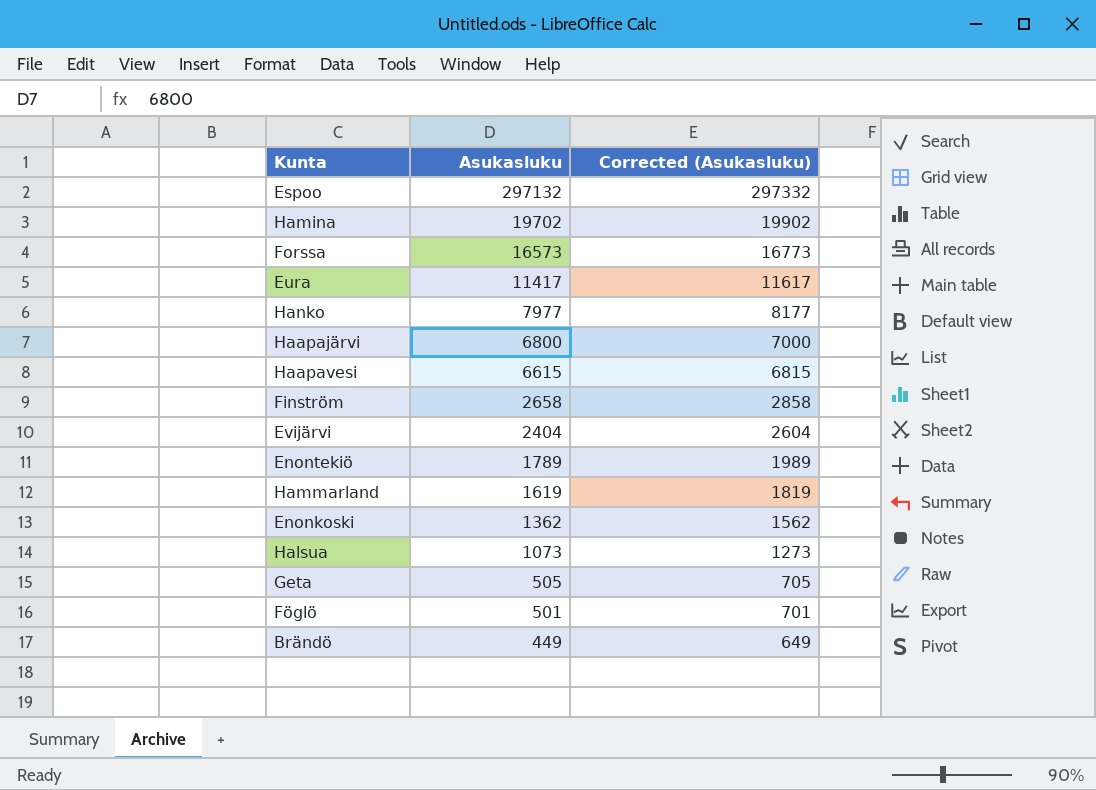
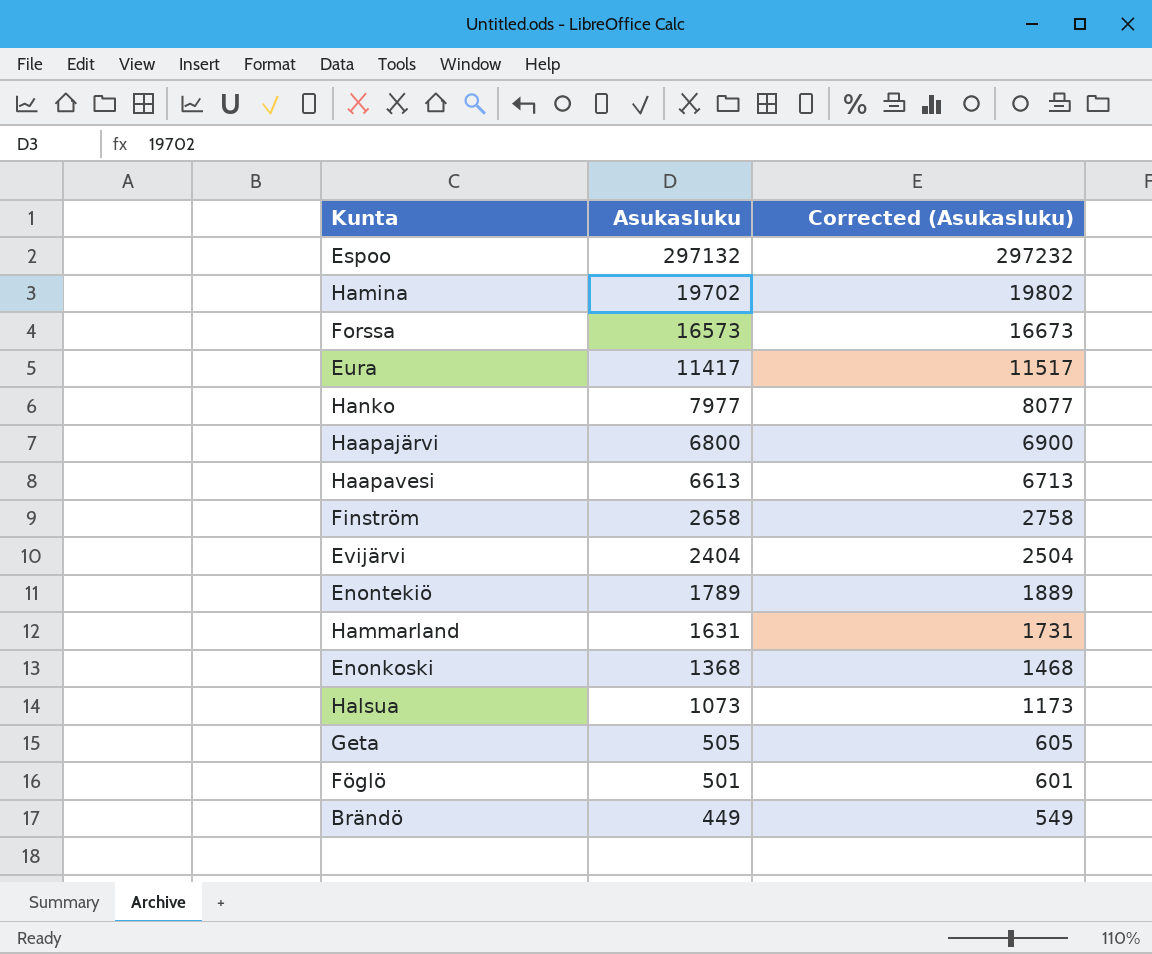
column Corrected (Asukasluku) | formula: [Asukasluku] + 200 -> [Asukasluku] + 100
Haapavesi | Asukasluku: 6615 -> 6613
Hammarland | Asukasluku: 1619 -> 1631
Enonkoski | Asukasluku: 1362 -> 1368

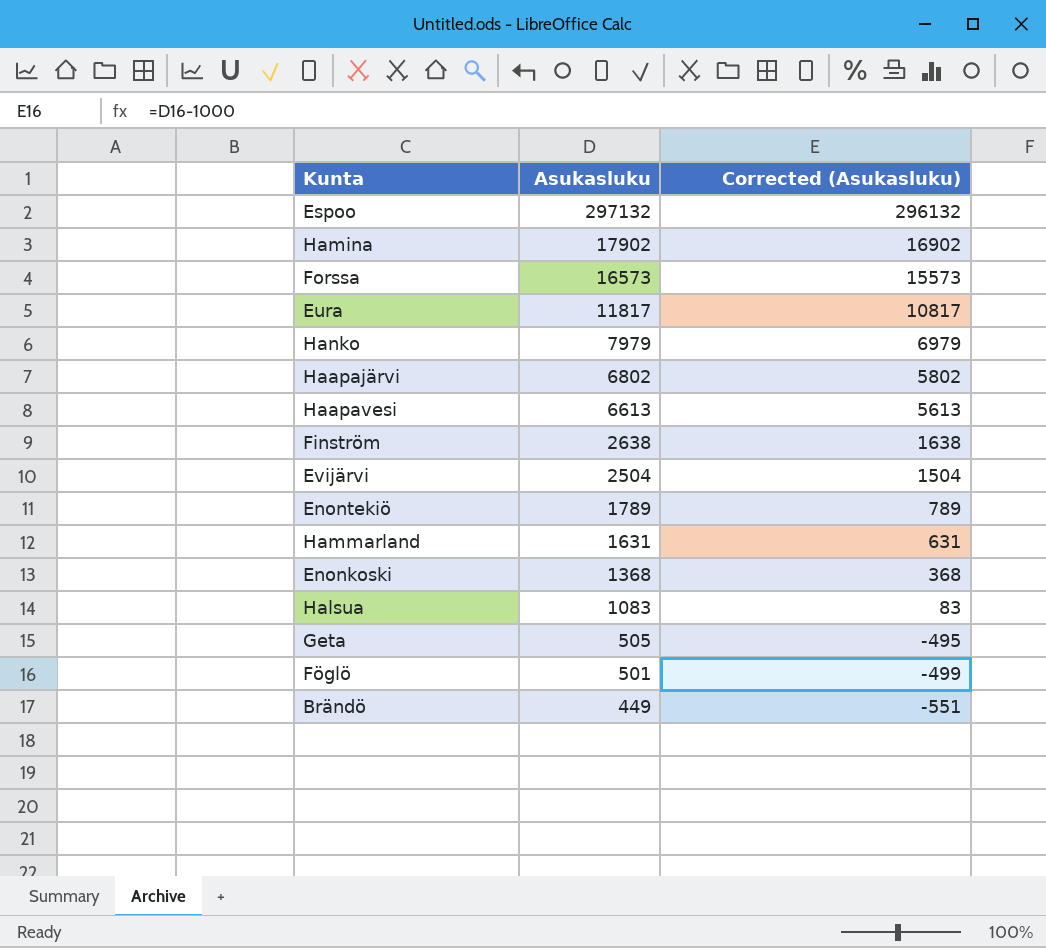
column Corrected (Asukasluku) | formula: [Asukasluku] + 100 -> [Asukasluku] - 1000
Hamina | Asukasluku: 19702 -> 17902
Eura | Asukasluku: 11417 -> 11817
Hanko | Asukasluku: 7977 -> 7979
Haapajärvi | Asukasluku: 6800 -> 6802
Finström | Asukasluku: 2658 -> 2638
Evijärvi | Asukasluku: 2404 -> 2504
Halsua | Asukasluku: 1073 -> 1083

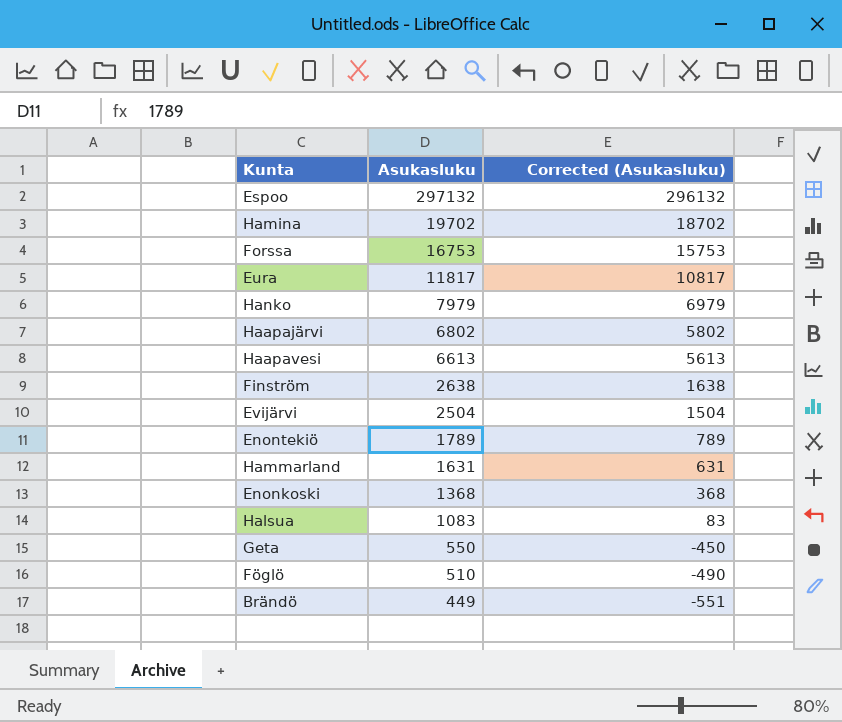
Hamina | Asukasluku: 17902 -> 19702
Hamina | Corrected (Asukasluku): 16902 -> 18702
Forssa | Asukasluku: 16573 -> 16753
Forssa | Corrected (Asukasluku): 15573 -> 15753
Geta | Asukasluku: 505 -> 550
Geta | Corrected (Asukasluku): -495 -> -450
Föglö | Asukasluku: 501 -> 510
Föglö | Corrected (Asukasluku): -499 -> -490

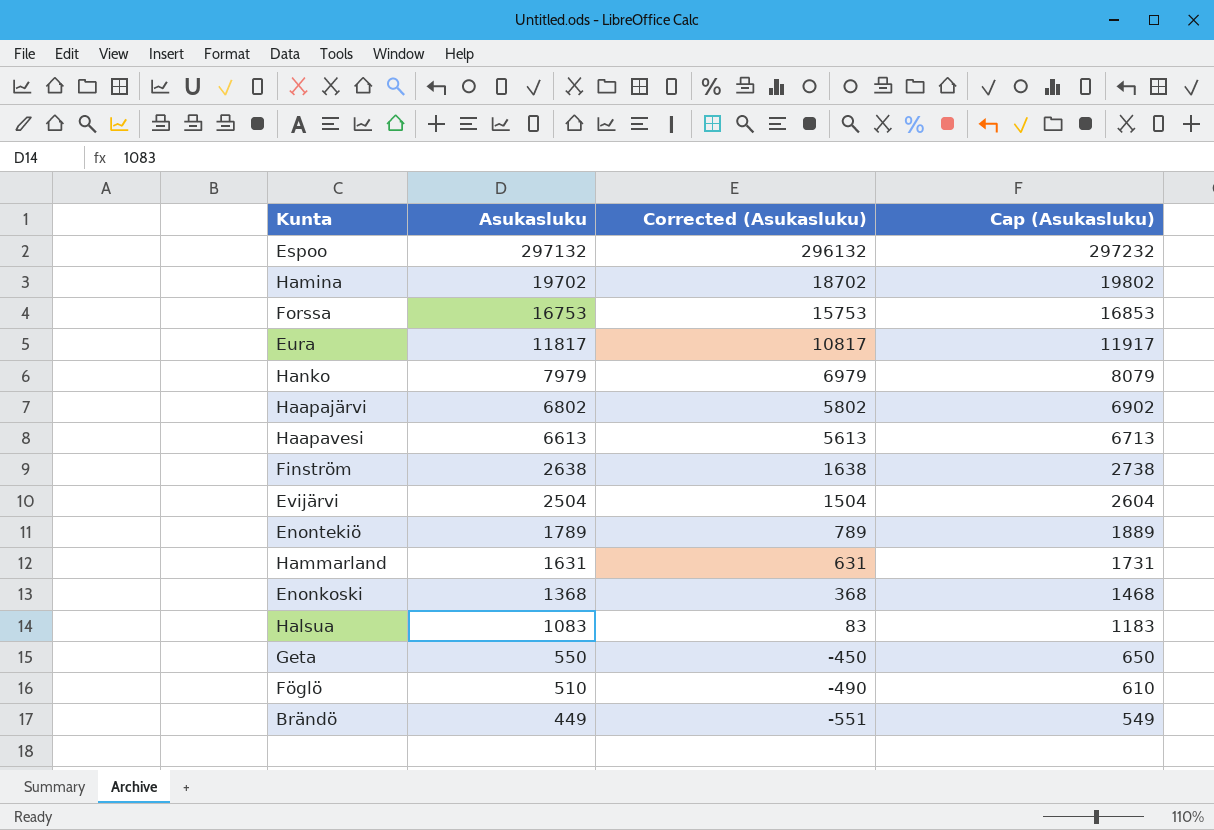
column Cap (Asukasluku) | formula: none -> [Asukasluku] + 100

